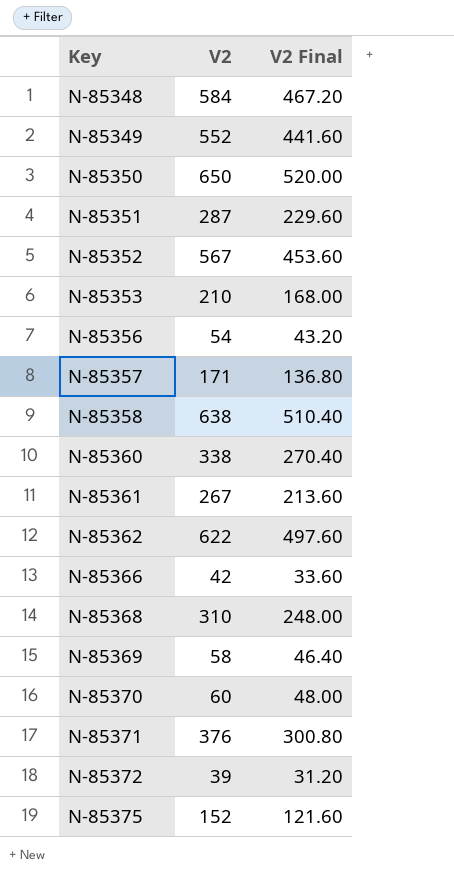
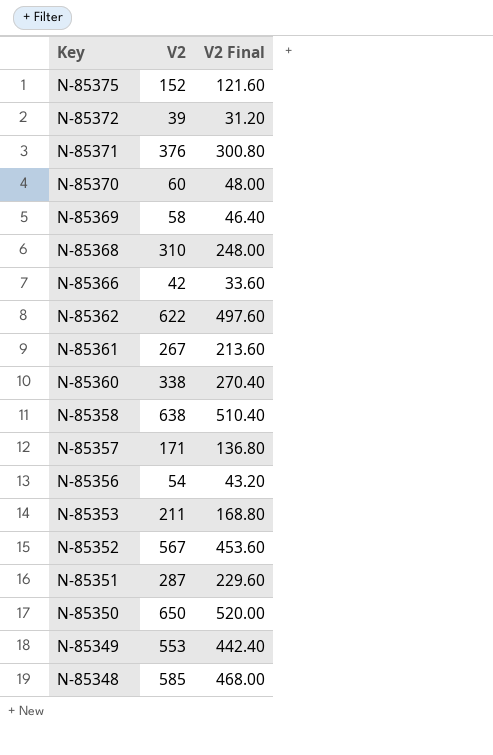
row order: Key ascending -> Key descending
N-85353 | V2: 210 -> 211
N-85353 | V2 Final: 168.00 -> 168.80
N-85349 | V2: 552 -> 553
N-85349 | V2 Final: 441.60 -> 442.40
N-85348 | V2: 584 -> 585
N-85348 | V2 Final: 467.20 -> 468.00

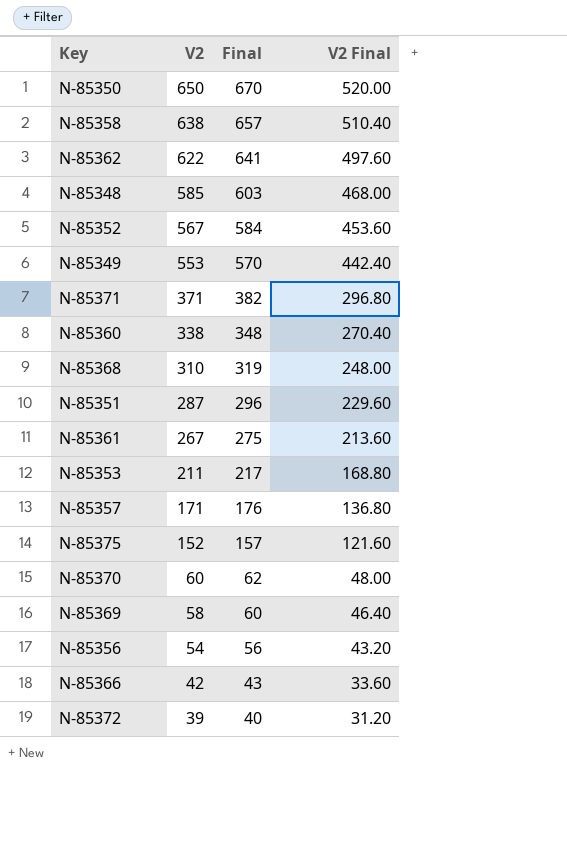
row order: Key descending -> V2 descending
column Final | formula: none -> [V2] * 1.03
N-85371 | V2: 376 -> 371
N-85371 | V2 Final: 300.80 -> 296.80

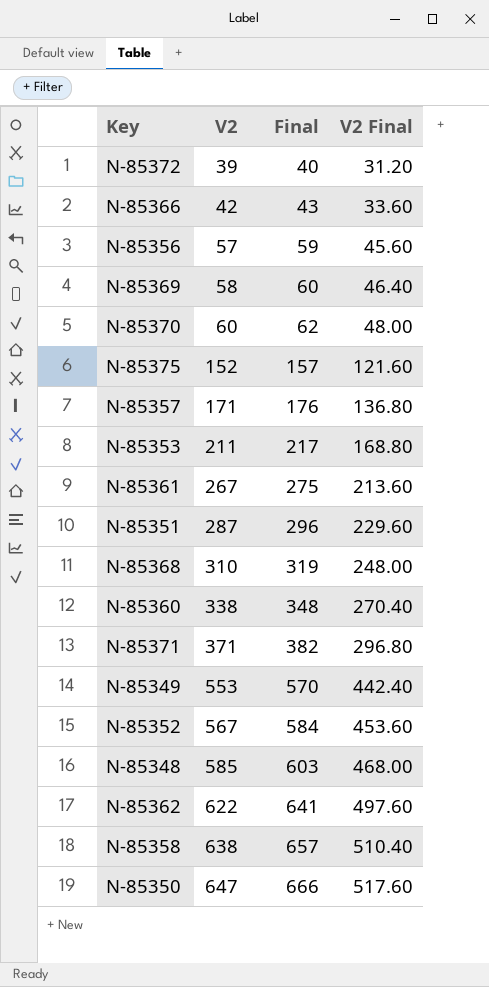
row order: V2 descending -> V2 ascending
N-85356 | V2: 54 -> 57
N-85356 | Final: 56 -> 59
N-85356 | V2 Final: 43.20 -> 45.60
N-85350 | V2: 650 -> 647
N-85350 | Final: 670 -> 666
N-85350 | V2 Final: 520.00 -> 517.60

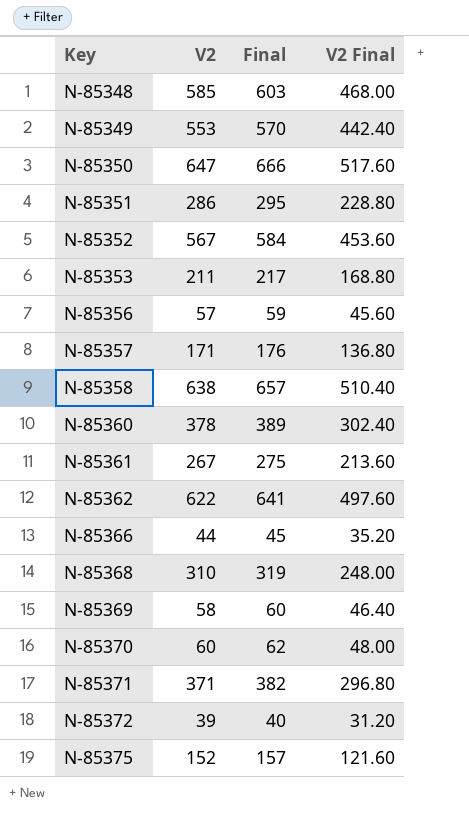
row order: V2 ascending -> Key ascending
N-85351 | V2: 287 -> 286
N-85351 | Final: 296 -> 295
N-85351 | V2 Final: 229.60 -> 228.80
N-85360 | V2: 338 -> 378
N-85360 | Final: 348 -> 389
N-85360 | V2 Final: 270.40 -> 302.40
N-85366 | V2: 42 -> 44
N-85366 | Final: 43 -> 45
N-85366 | V2 Final: 33.60 -> 35.20

